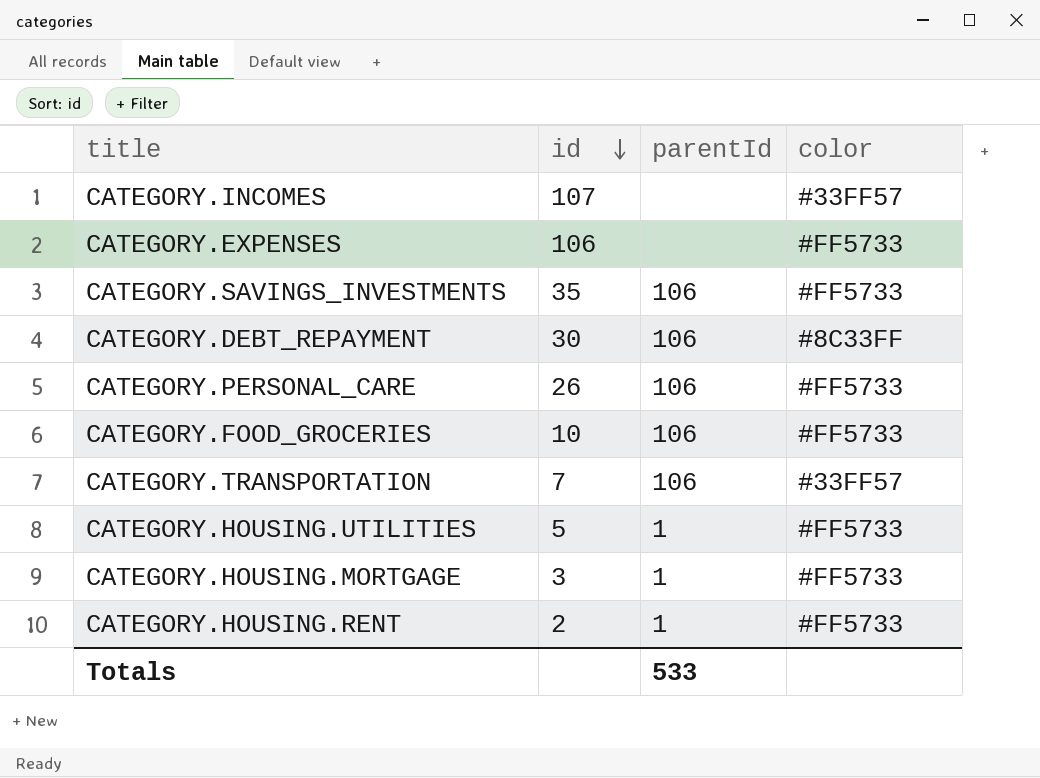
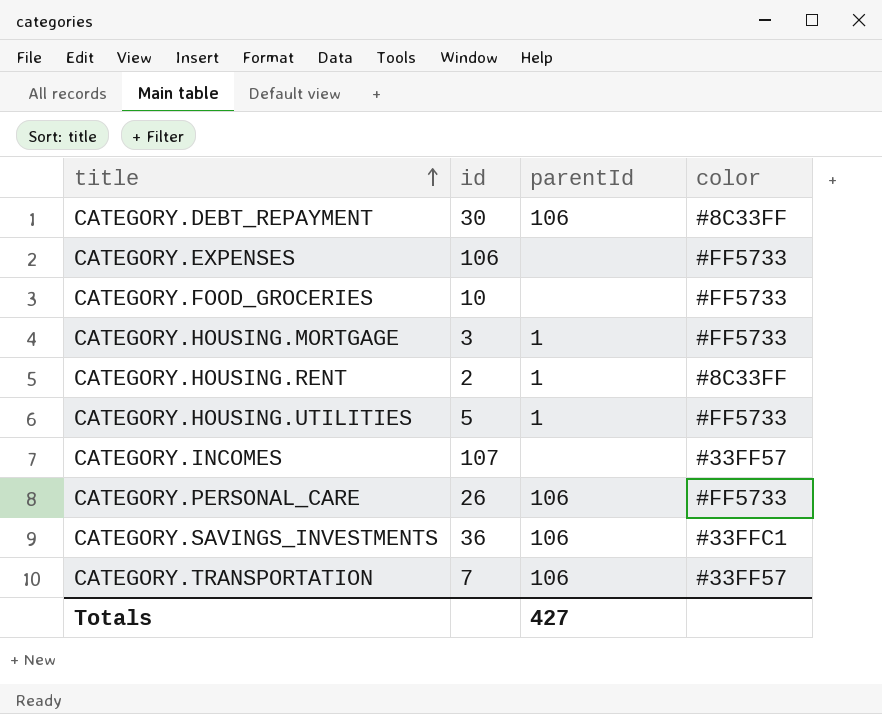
row order: id descending -> title ascending
CATEGORY.FOOD_GROCERIES | parentId: 106 -> none
CATEGORY.HOUSING.RENT | color: #FF5733 -> #8C33FF
CATEGORY.SAVINGS_INVESTMENTS | id: 35 -> 36
CATEGORY.SAVINGS_INVESTMENTS | color: #FF5733 -> #33FFC1
Totals | parentId: 533 -> 427

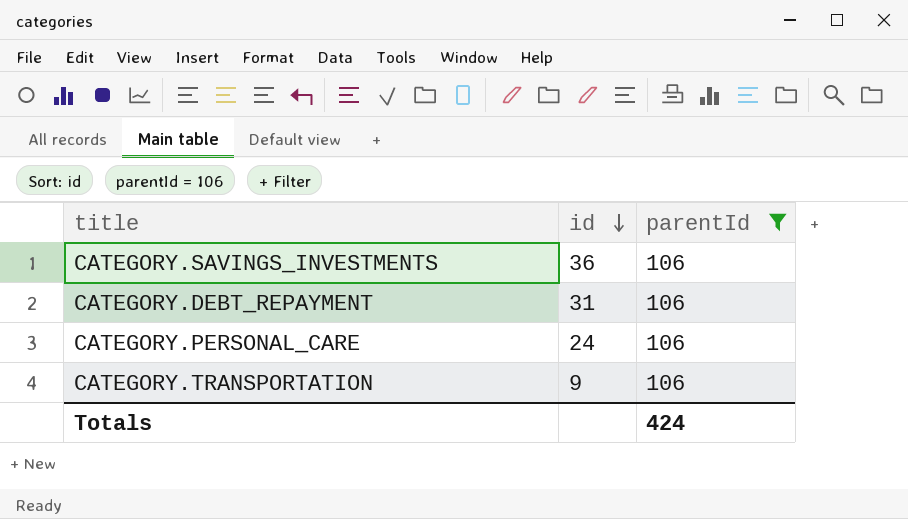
filter: none -> parentId = 106
row order: title ascending -> id descending
column color | position: 4 -> none
CATEGORY.DEBT_REPAYMENT | id: 30 -> 31
CATEGORY.PERSONAL_CARE | id: 26 -> 24
CATEGORY.TRANSPORTATION | id: 7 -> 9
Totals | parentId: 427 -> 424

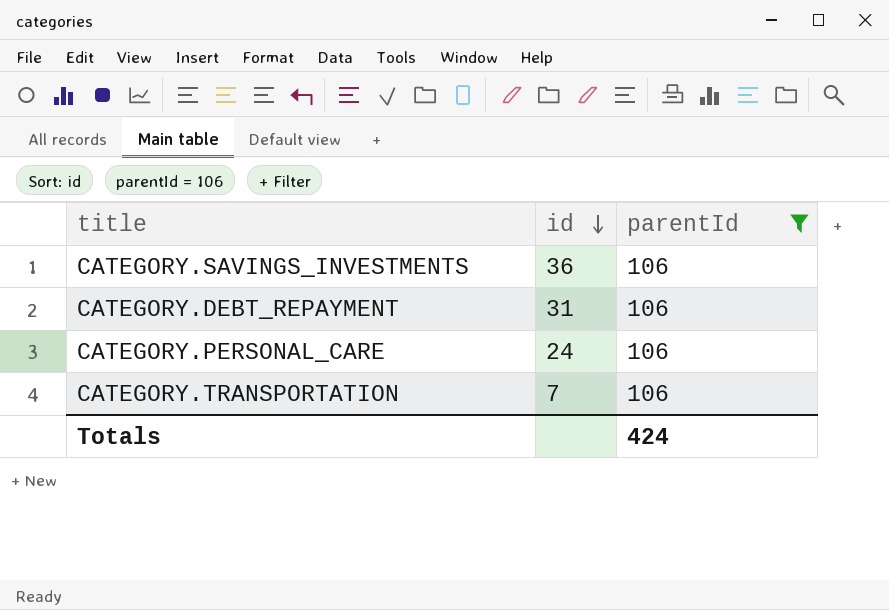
CATEGORY.TRANSPORTATION | id: 9 -> 7

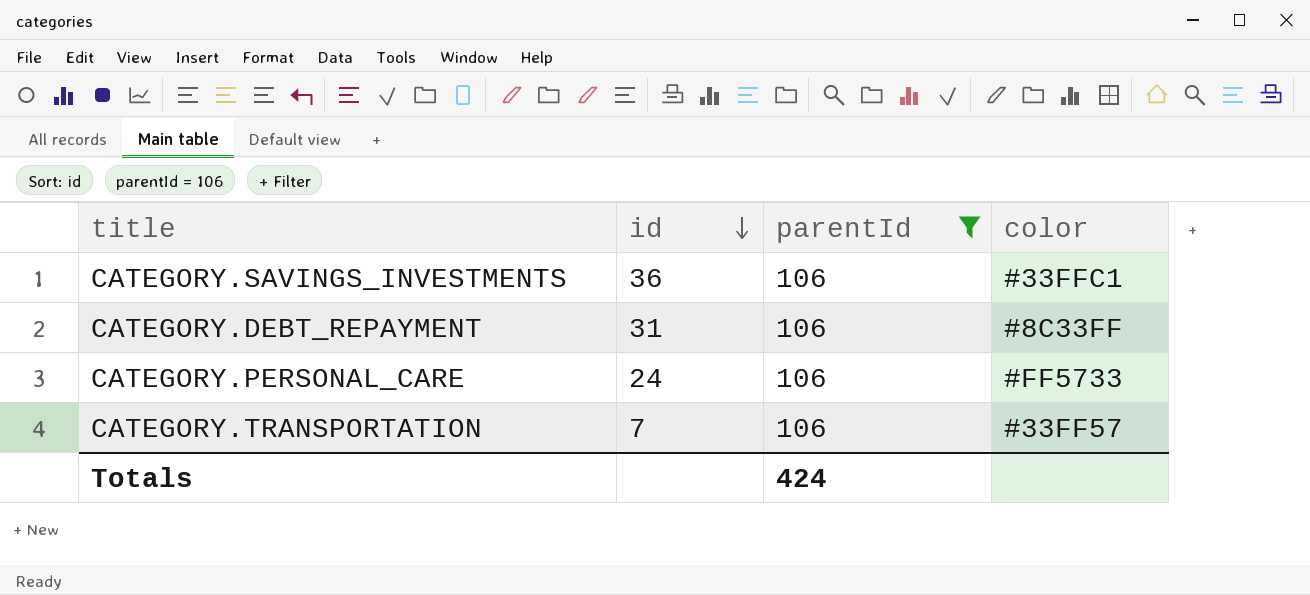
column color | position: none -> 4

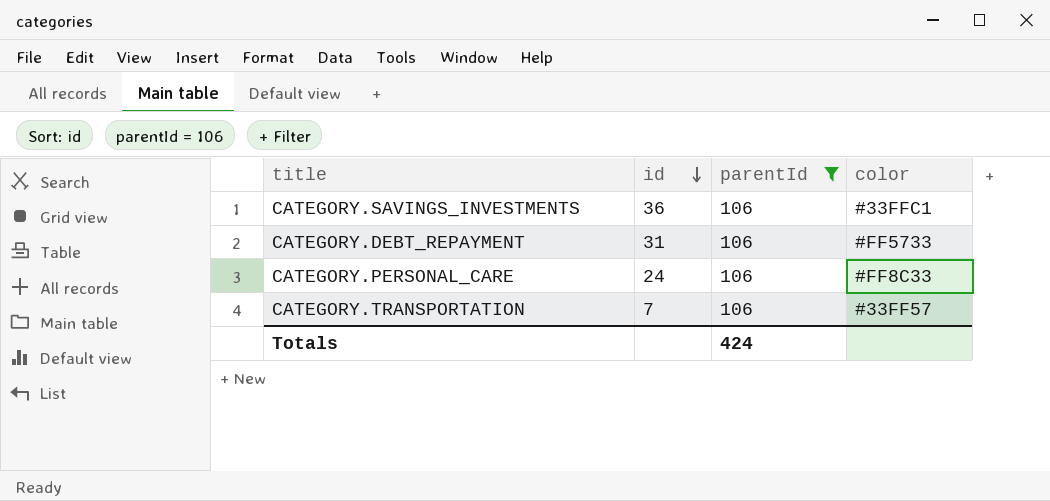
CATEGORY.DEBT_REPAYMENT | color: #8C33FF -> #FF5733
CATEGORY.PERSONAL_CARE | color: #FF5733 -> #FF8C33

